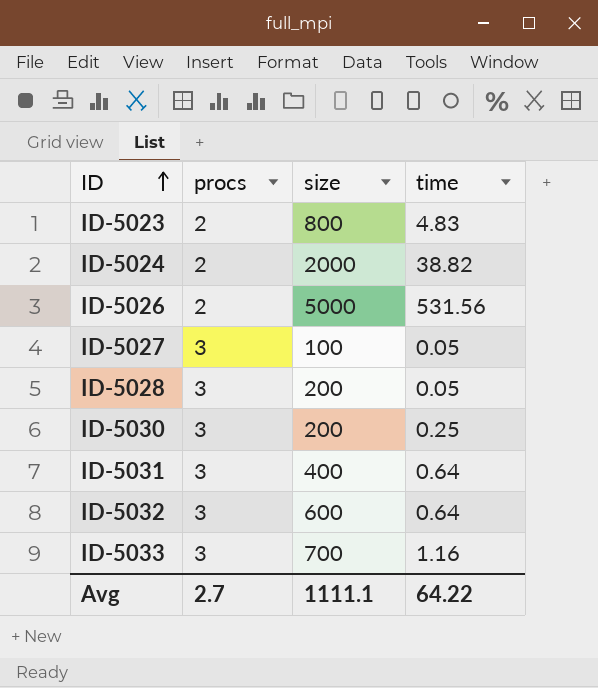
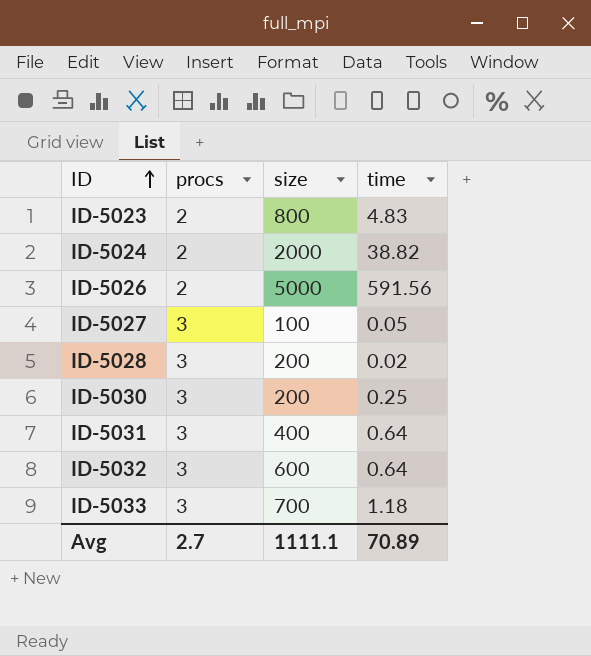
ID-5026 | time: 531.56 -> 591.56
ID-5028 | time: 0.05 -> 0.02
ID-5033 | time: 1.16 -> 1.18
Avg | time: 64.22 -> 70.89

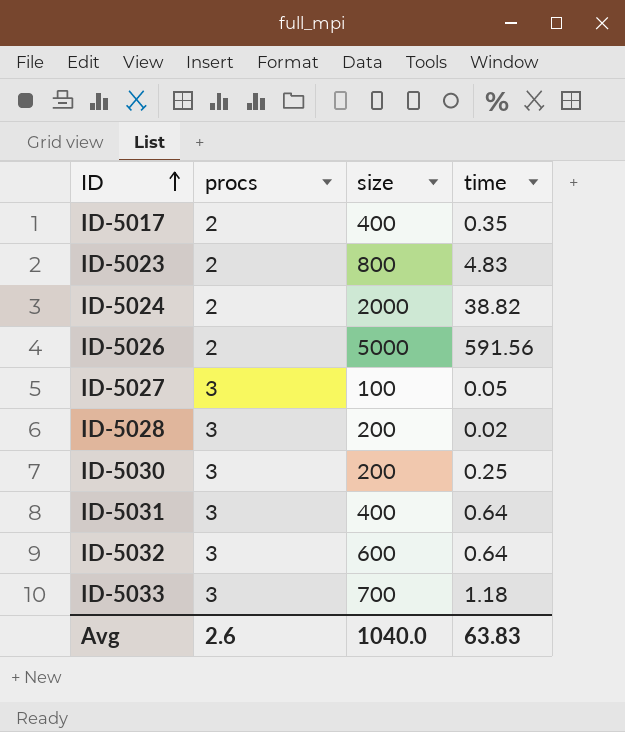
row ID-5017: none -> 2 | 400 | 0.35
Avg | procs: 2.7 -> 2.6
Avg | size: 1111.1 -> 1040.0
Avg | time: 70.89 -> 63.83

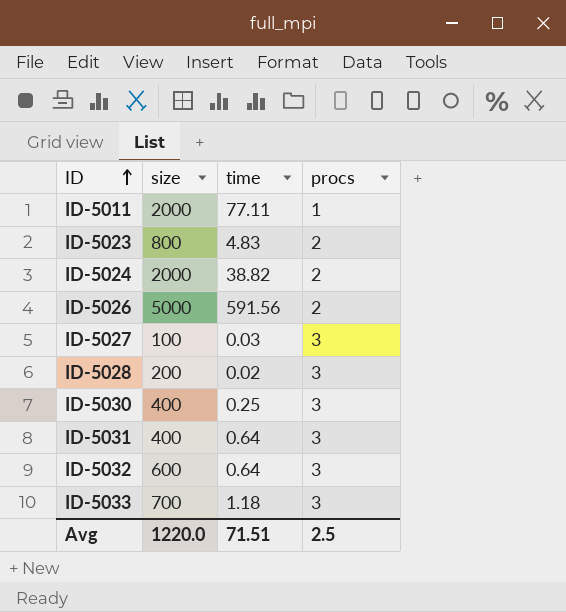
column procs | position: 2 -> 4
row ID-5017: 2 | 400 | 0.35 -> none
row ID-5011: none -> 2000 | 77.11 | 1
ID-5027 | time: 0.05 -> 0.03
ID-5030 | size: 200 -> 400
Avg | size: 1040.0 -> 1220.0
Avg | time: 63.83 -> 71.51
Avg | procs: 2.6 -> 2.5

